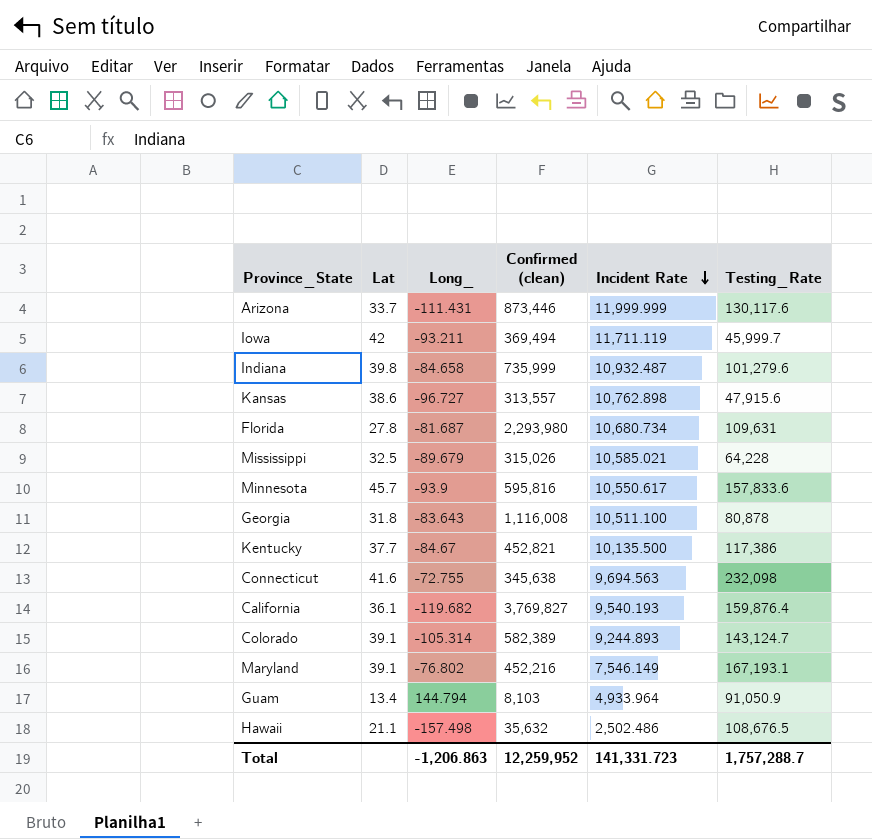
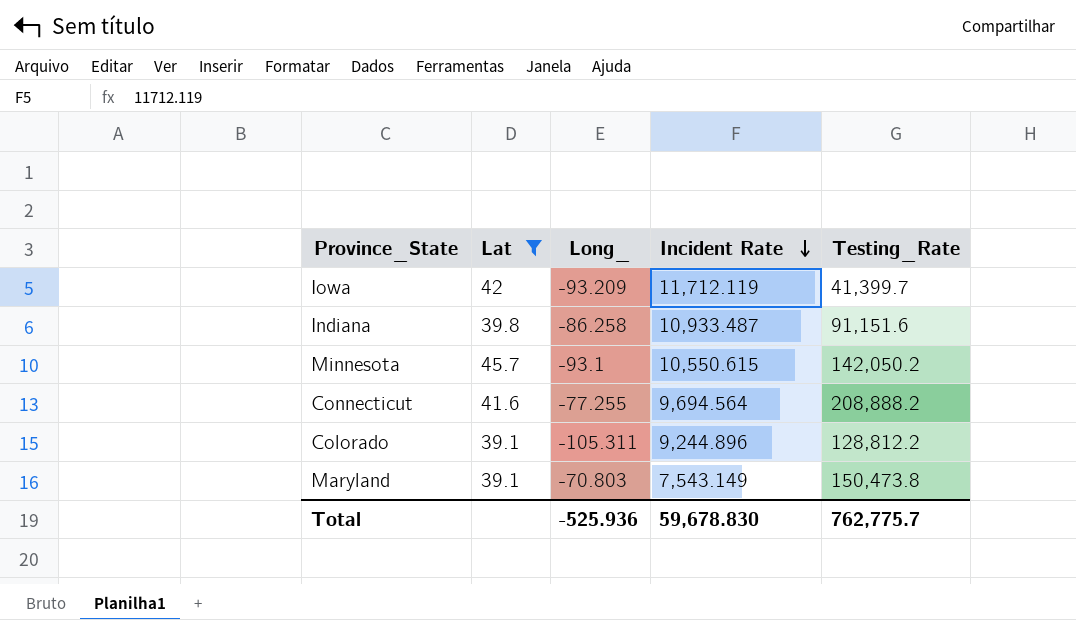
filter: none -> Lat >= 39.1
column Confirmed (clean) | position: 4 -> none
Iowa | Long_: -93.211 -> -93.209
Iowa | Incident Rate: 11,711.119 -> 11,712.119
Iowa | Testing_Rate: 45,999.7 -> 41,399.7
Indiana | Long_: -84.658 -> -86.258
Indiana | Incident Rate: 10,932.487 -> 10,933.487
Indiana | Testing_Rate: 101,279.6 -> 91,151.6
Minnesota | Long_: -93.9 -> -93.1
Minnesota | Incident Rate: 10,550.617 -> 10,550.615
Minnesota | Testing_Rate: 157,833.6 -> 142,050.2
Connecticut | Long_: -72.755 -> -77.255
Connecticut | Incident Rate: 9,694.563 -> 9,694.564
Connecticut | Testing_Rate: 232,098 -> 208,888.2
Colorado | Long_: -105.314 -> -105.311
Colorado | Incident Rate: 9,244.893 -> 9,244.896
Colorado | Testing_Rate: 143,124.7 -> 128,812.2
Maryland | Long_: -76.802 -> -70.803
Maryland | Incident Rate: 7,546.149 -> 7,543.149
Maryland | Testing_Rate: 167,193.1 -> 150,473.8
Total | Long_: -1,206.863 -> -525.936
Total | Incident Rate: 141,331.723 -> 59,678.830
Total | Testing_Rate: 1,757,288.7 -> 762,775.7

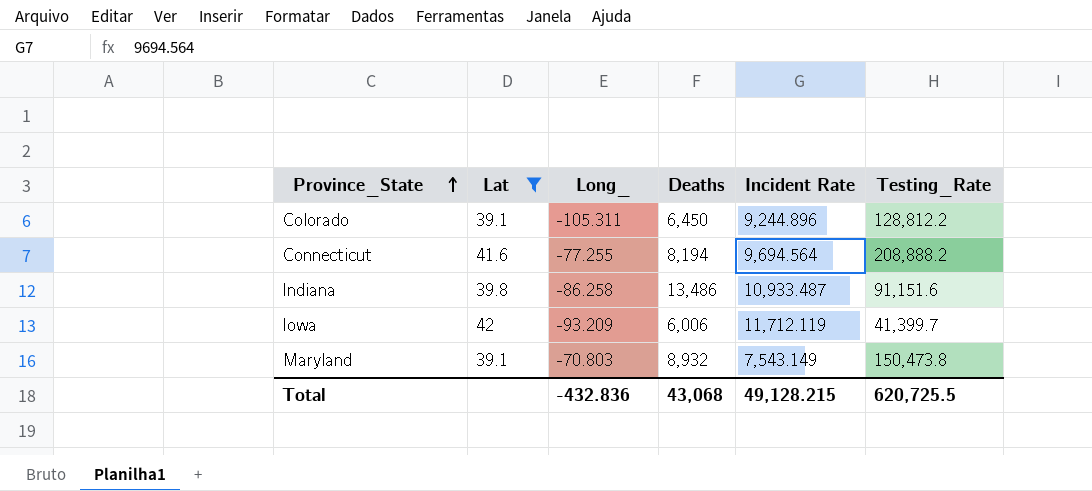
row order: Incident Rate descending -> Province_State ascending
column Deaths | position: none -> 4
row Minnesota: 45.7 | -93.1 | 10,550.615 | 142,050.2 -> none
Total | Long_: -525.936 -> -432.836
Total | Incident Rate: 59,678.830 -> 49,128.215
Total | Testing_Rate: 762,775.7 -> 620,725.5

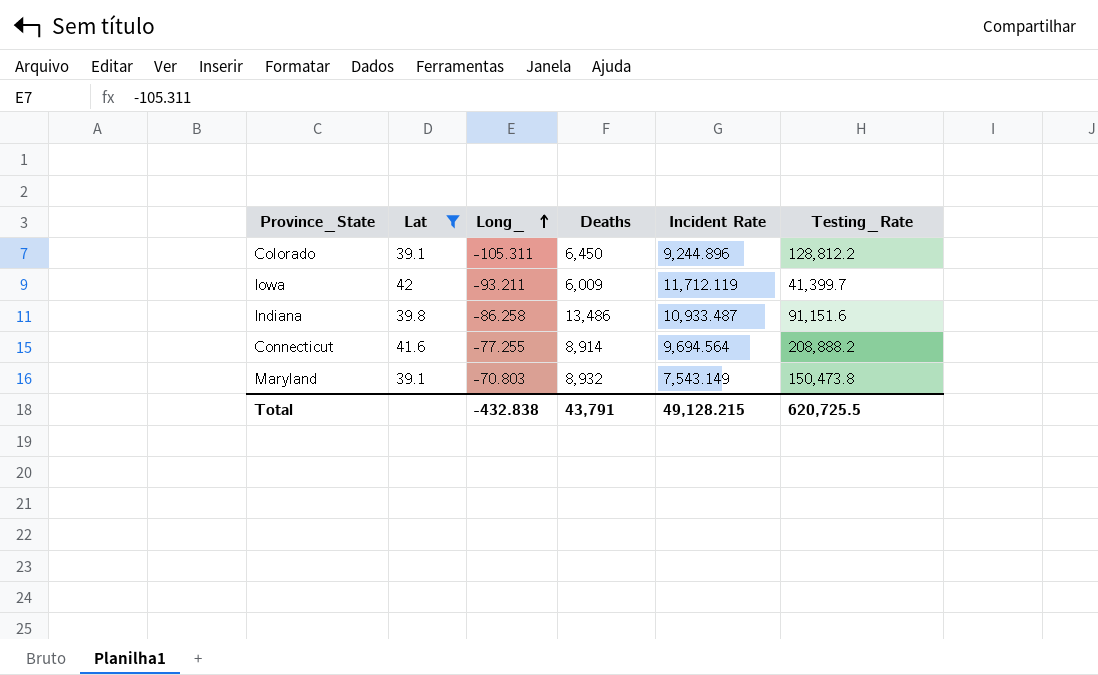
row order: Province_State ascending -> Long_ ascending
Iowa | Long_: -93.209 -> -93.211
Iowa | Deaths: 6,006 -> 6,009
Connecticut | Deaths: 8,194 -> 8,914
Total | Long_: -432.836 -> -432.838
Total | Deaths: 43,068 -> 43,791

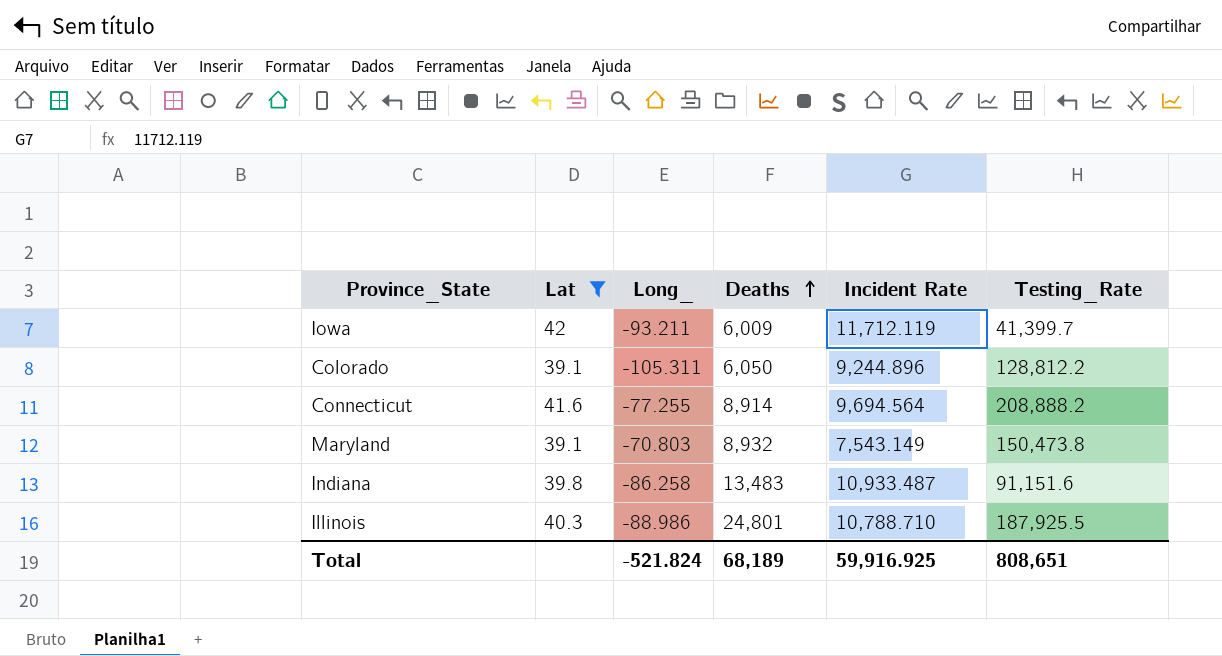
row order: Long_ ascending -> Deaths ascending
Colorado | Deaths: 6,450 -> 6,050
Indiana | Deaths: 13,486 -> 13,483
row Illinois: none -> 40.3 | -88.986 | 24,801 | 10,788.710 | 187,925.5
Total | Long_: -432.838 -> -521.824
Total | Deaths: 43,791 -> 68,189
Total | Incident Rate: 49,128.215 -> 59,916.925
Total | Testing_Rate: 620,725.5 -> 808,651

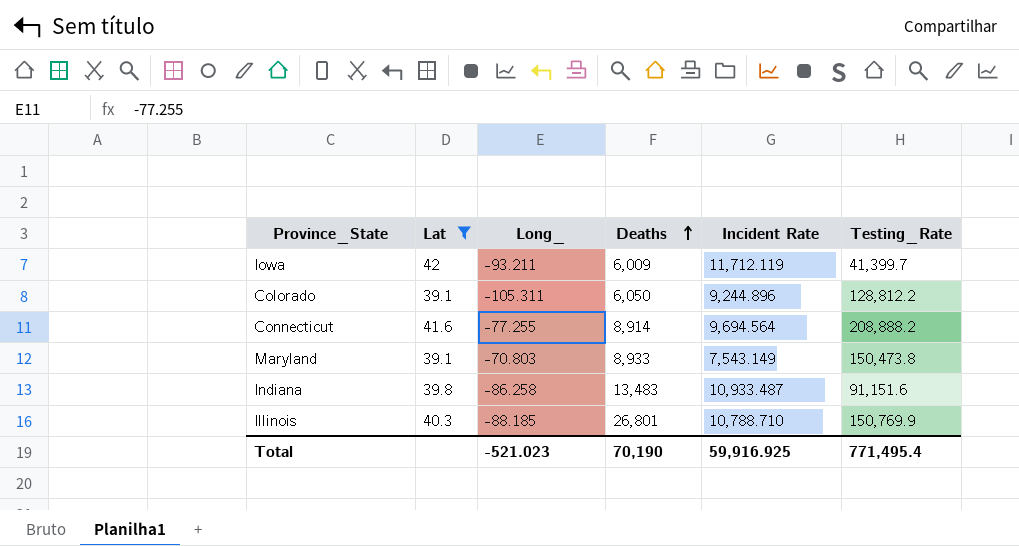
Maryland | Deaths: 8,932 -> 8,933
Illinois | Long_: -88.986 -> -88.185
Illinois | Deaths: 24,801 -> 26,801
Illinois | Testing_Rate: 187,925.5 -> 150,769.9
Total | Long_: -521.824 -> -521.023
Total | Deaths: 68,189 -> 70,190
Total | Testing_Rate: 808,651 -> 771,495.4

